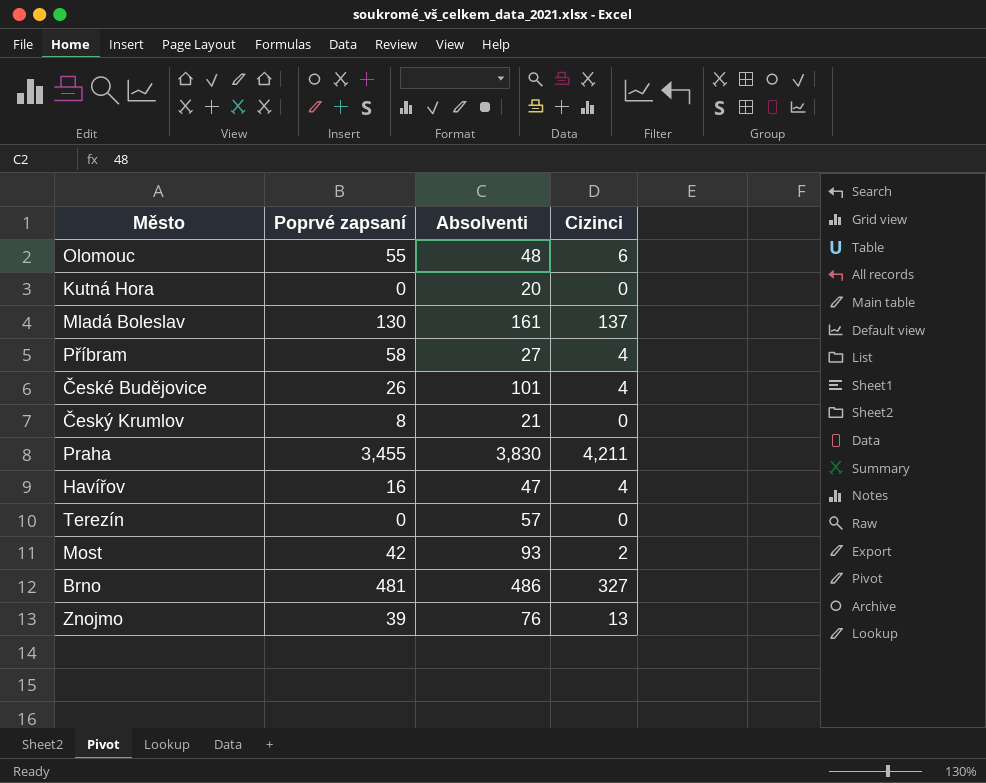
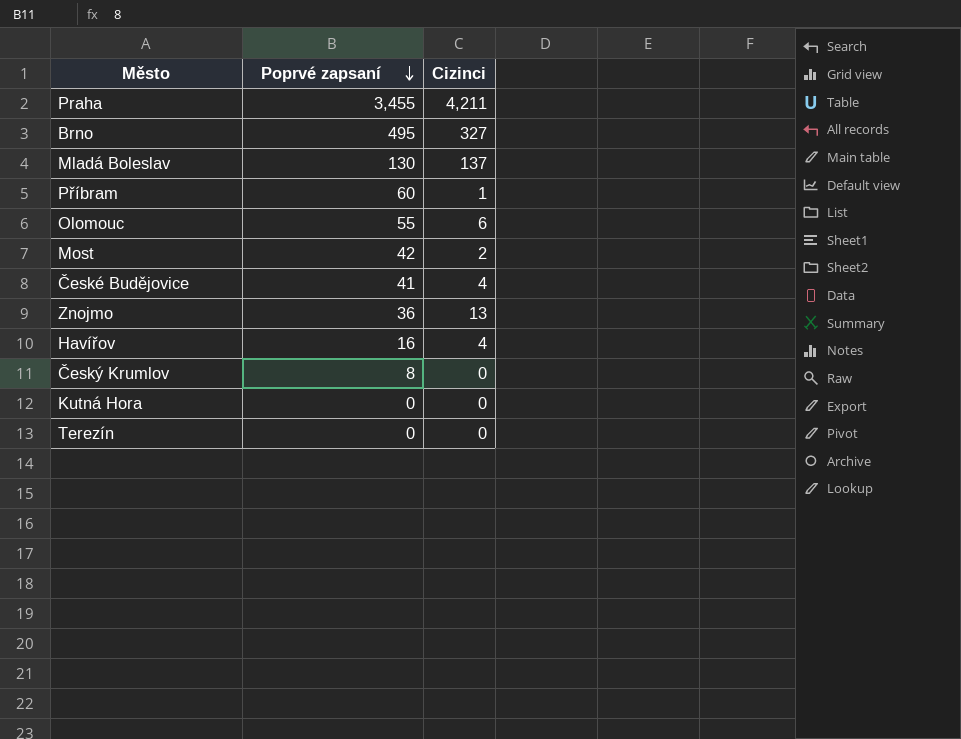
row order: none -> Poprvé zapsaní descending
column Absolventi | position: 3 -> none
Brno | Poprvé zapsaní: 481 -> 495
Příbram | Poprvé zapsaní: 58 -> 60
Příbram | Cizinci: 4 -> 1
České Budějovice | Poprvé zapsaní: 26 -> 41
Znojmo | Poprvé zapsaní: 39 -> 36

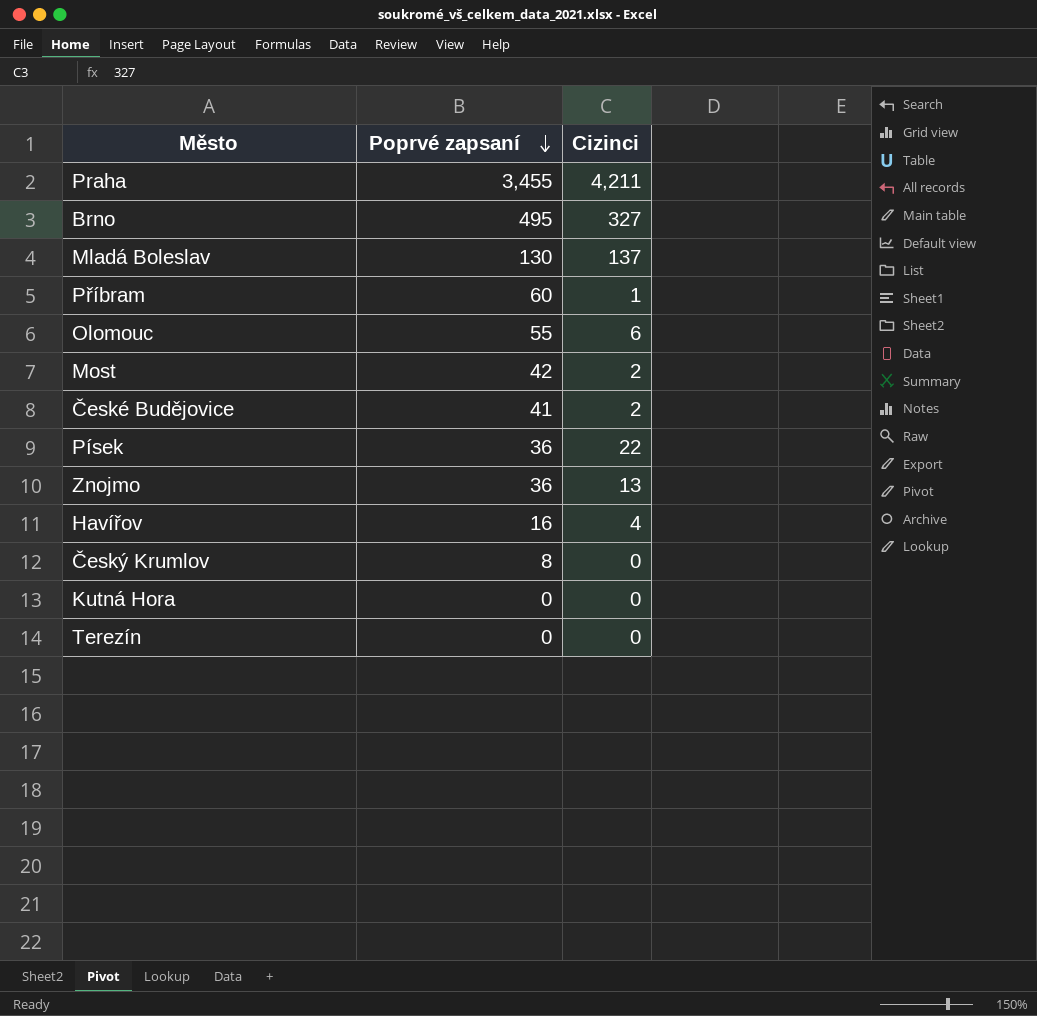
České Budějovice | Cizinci: 4 -> 2
row Písek: none -> 36 | 22

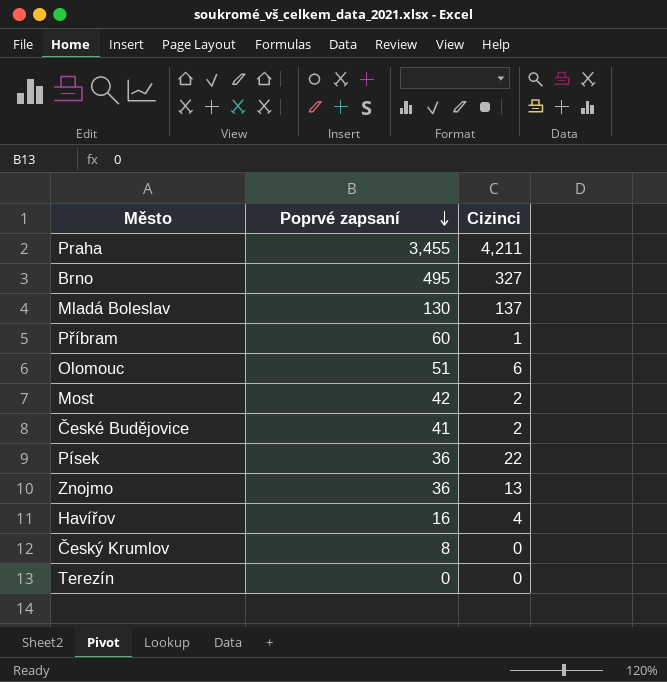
row Kutná Hora: 0 | 0 -> none
Olomouc | Poprvé zapsaní: 55 -> 51

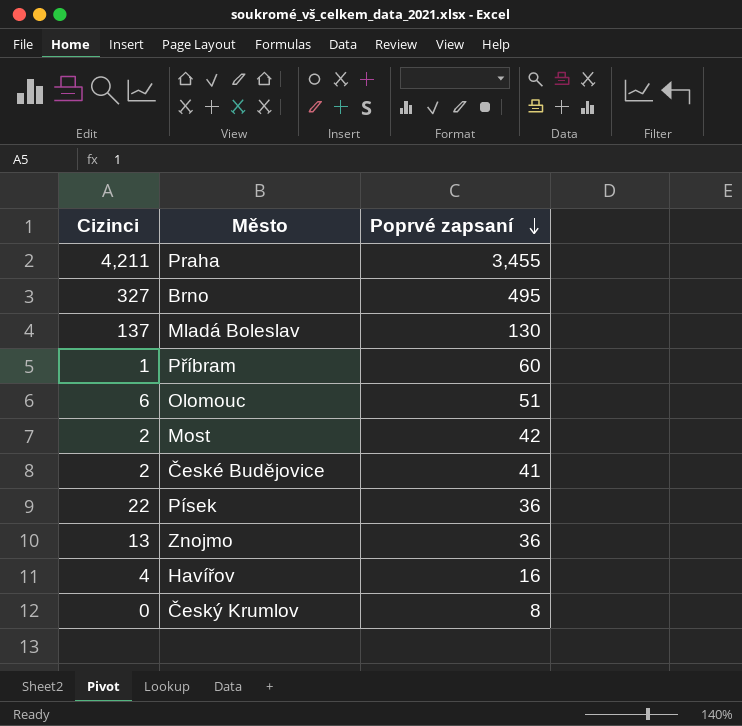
column Cizinci | position: 3 -> 1
row Terezín: 0 | 0 -> none

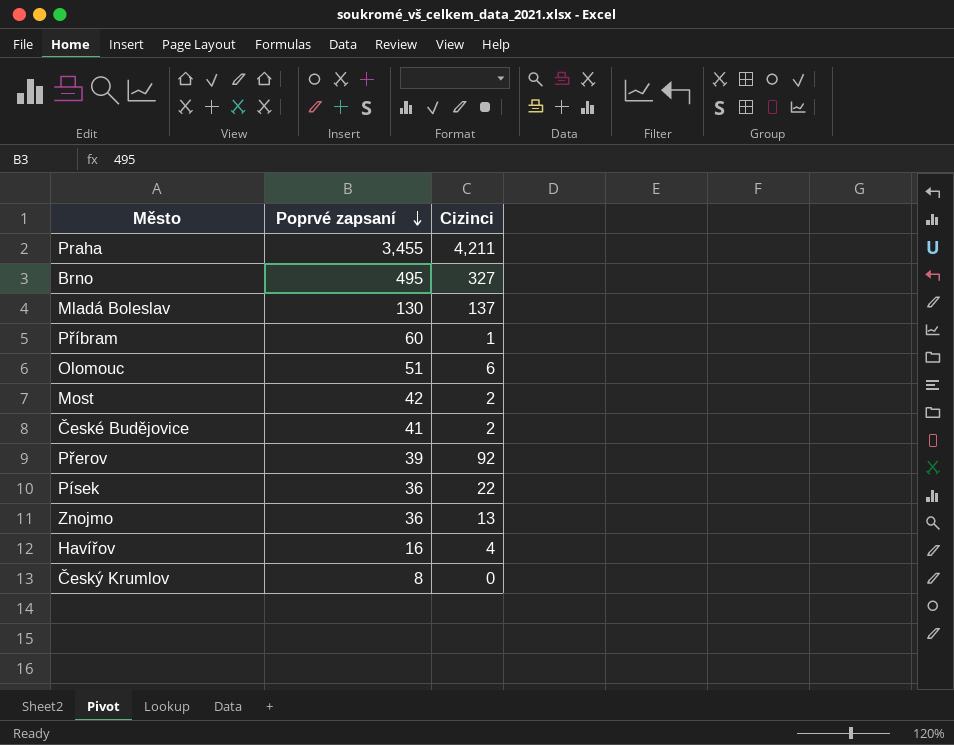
column Cizinci | position: 1 -> 3
row Přerov: none -> 39 | 92

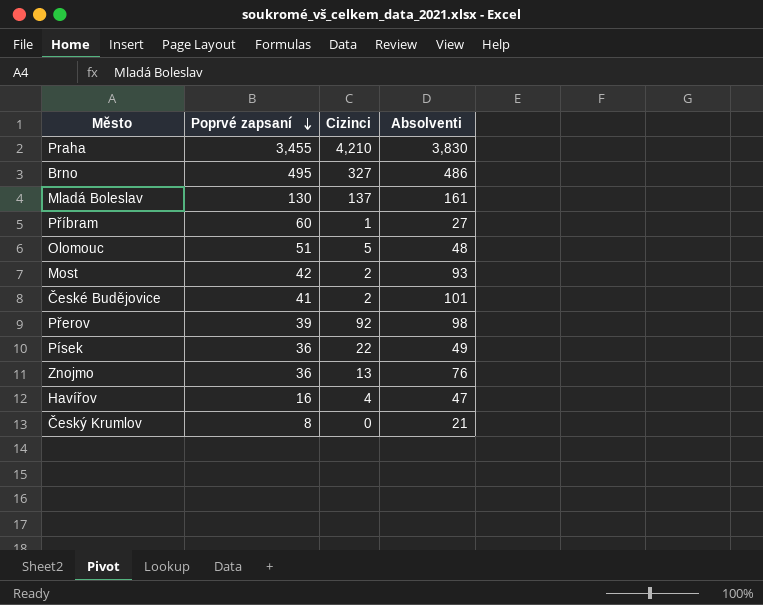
column Absolventi | position: none -> 4
Praha | Cizinci: 4,211 -> 4,210
Olomouc | Cizinci: 6 -> 5

